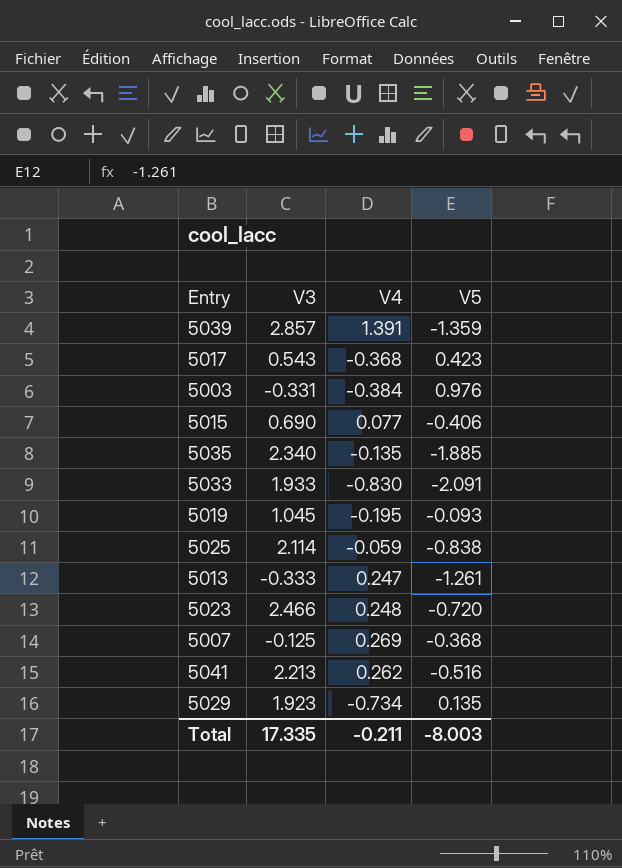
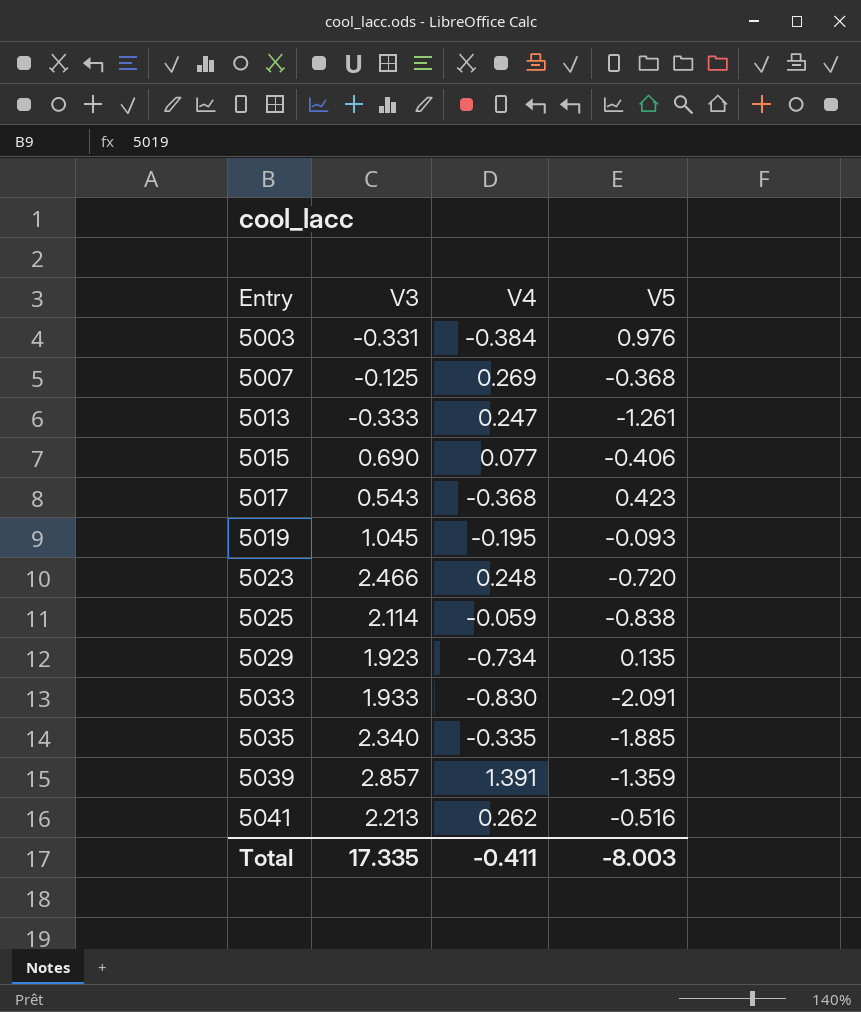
row order: none -> Entry ascending
5035 | V4: -0.135 -> -0.335
Total | V4: -0.211 -> -0.411

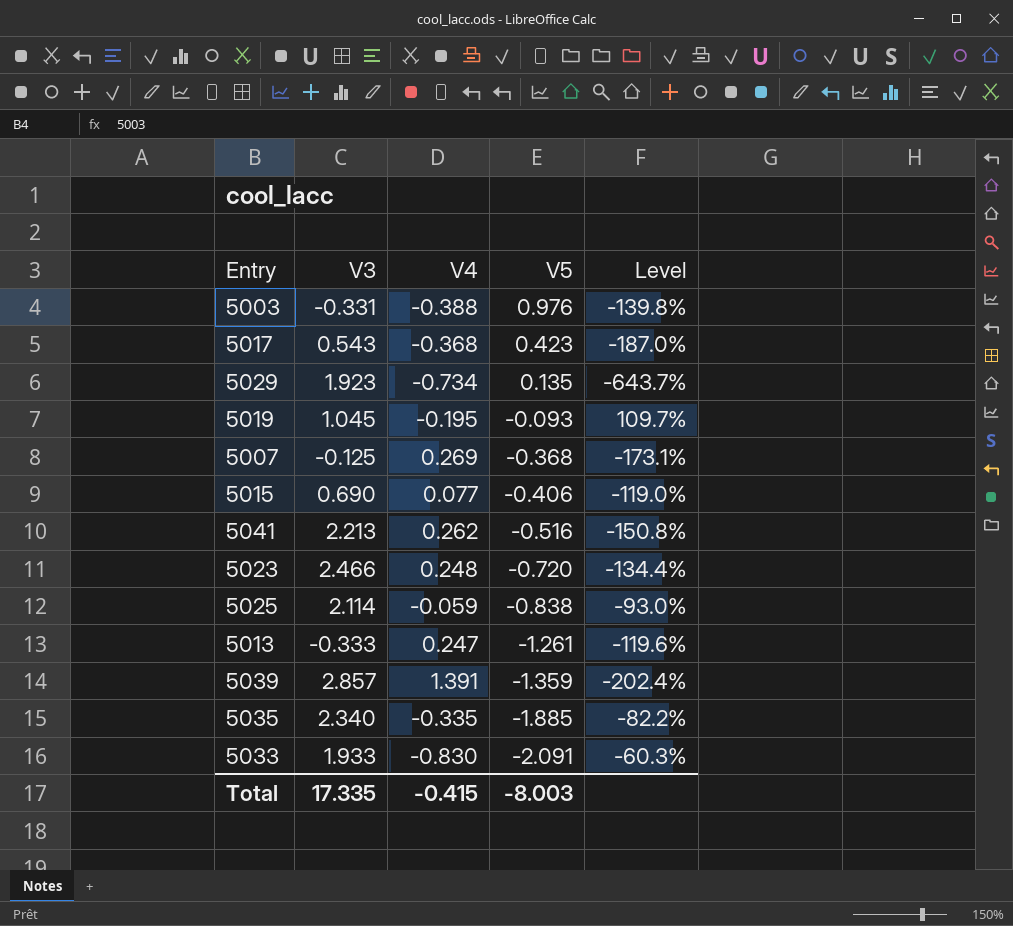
row order: Entry ascending -> V5 descending
column Level | formula: none -> ([V4] - [V5]) / [V5]
5003 | V4: -0.384 -> -0.388
Total | V4: -0.411 -> -0.415

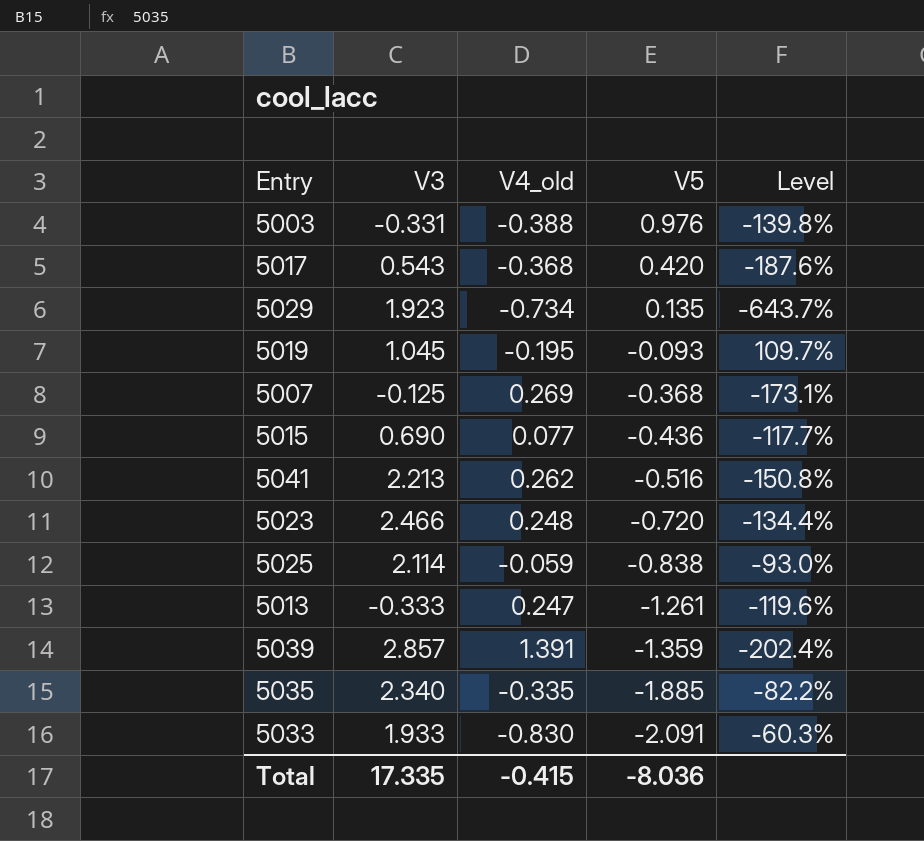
column name: V4 -> V4_old
5017 | V5: 0.423 -> 0.420
5017 | Level: -187.0% -> -187.6%
5015 | V5: -0.406 -> -0.436
5015 | Level: -119.0% -> -117.7%
Total | V5: -8.003 -> -8.036

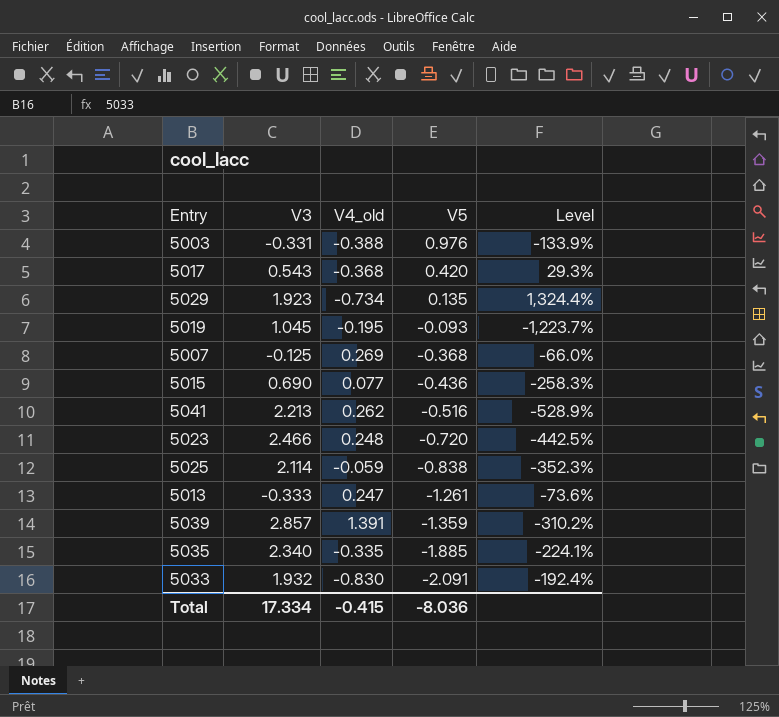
column Level | formula: ([V4_old] - [V5]) / [V5] -> ([V3] - [V5]) / [V5]
5033 | V3: 1.933 -> 1.932
Total | V3: 17.335 -> 17.334

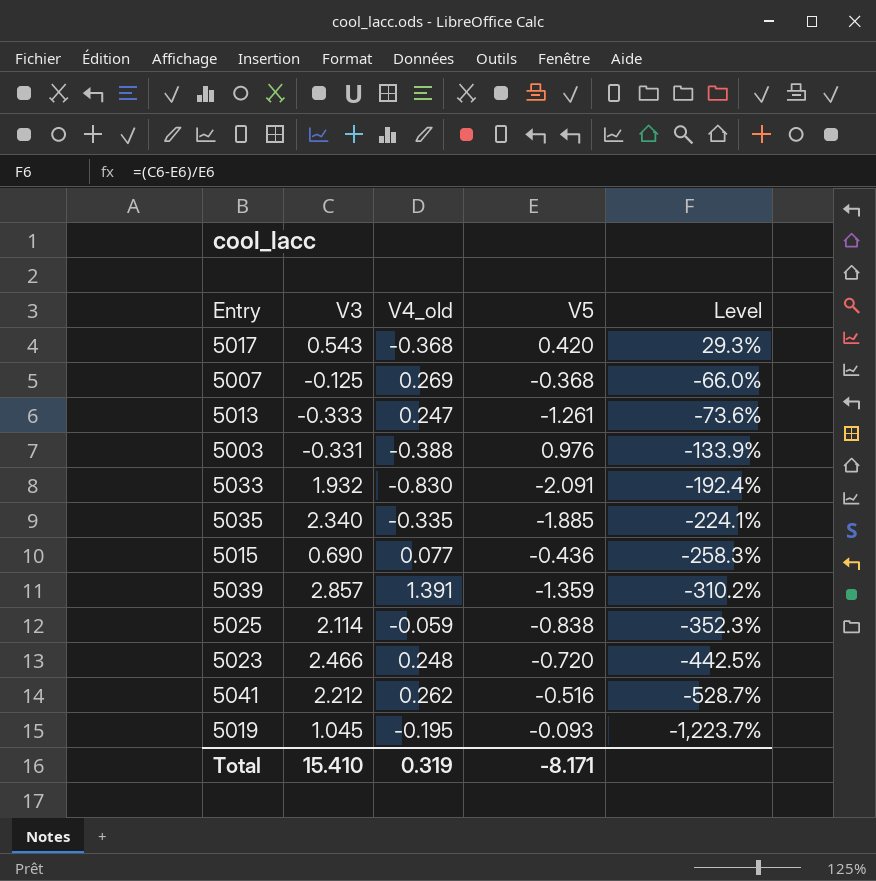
row order: V5 descending -> Level descending
row 5029: 1.923 | -0.734 | 0.135 | 1,324.4% -> none
5041 | V3: 2.213 -> 2.212
5041 | Level: -528.9% -> -528.7%
Total | V3: 17.334 -> 15.410
Total | V4_old: -0.415 -> 0.319
Total | V5: -8.036 -> -8.171

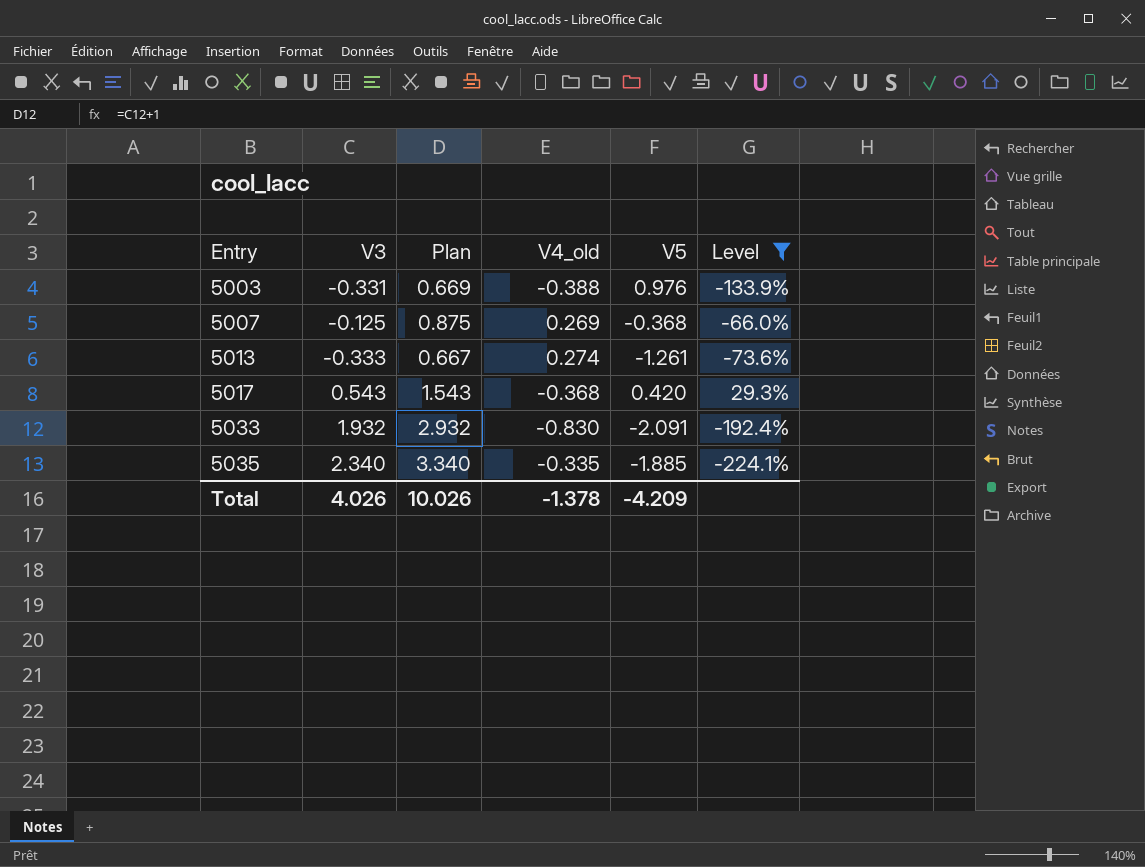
filter: none -> Level >= -224.1%
row order: Level descending -> Entry ascending
column Plan | formula: none -> [V3] + 1
5013 | V4_old: 0.247 -> 0.274
Total | V3: 15.410 -> 4.026
Total | V4_old: 0.319 -> -1.378
Total | V5: -8.171 -> -4.209

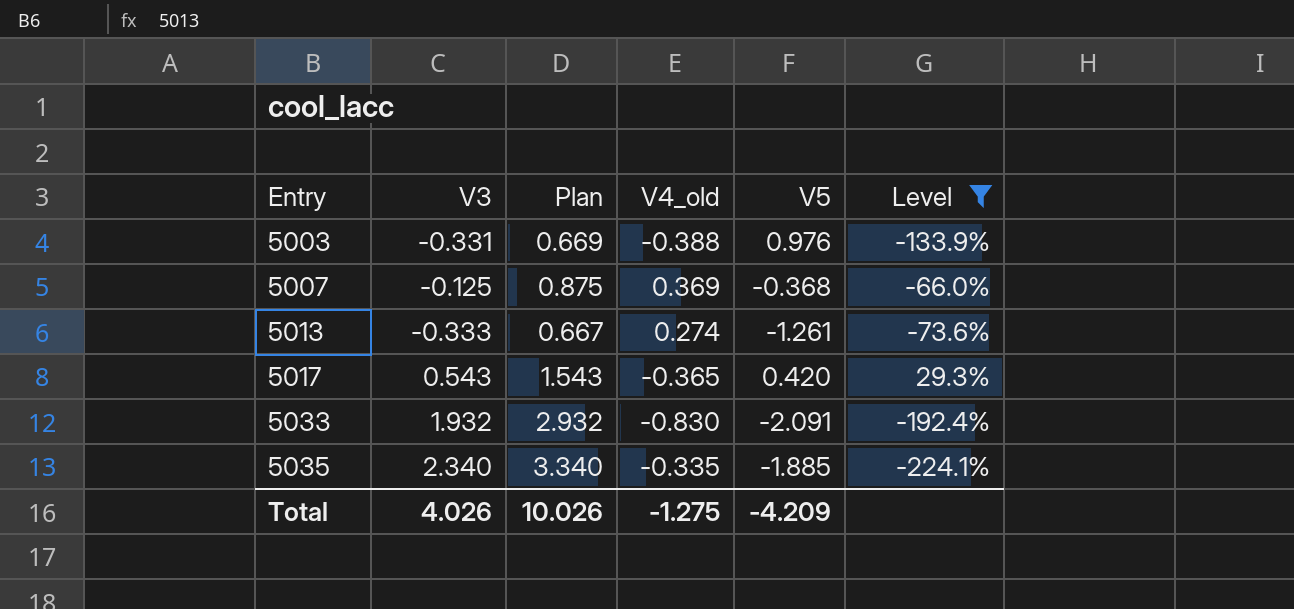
5007 | V4_old: 0.269 -> 0.369
5017 | V4_old: -0.368 -> -0.365
Total | V4_old: -1.378 -> -1.275

